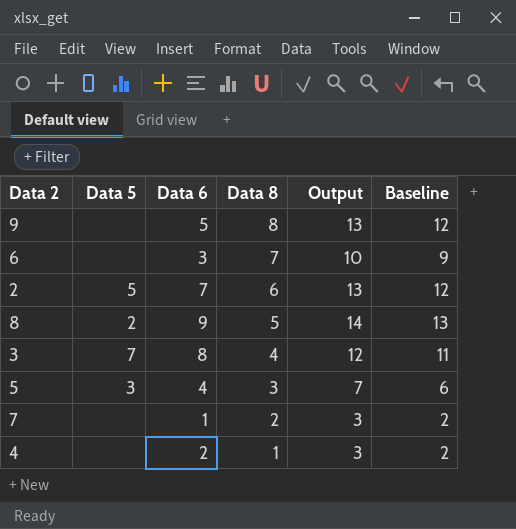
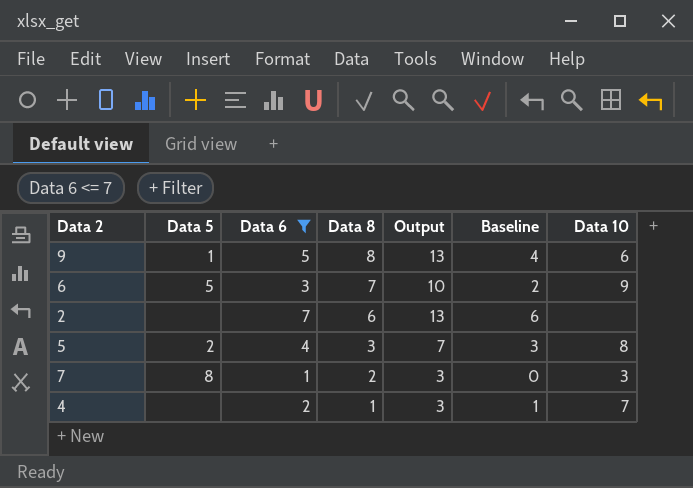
filter: none -> Data 6 <= 7
column Baseline | formula: [Output] - 1 -> [Data 6] - 1
column Data 10 | position: none -> 7
9 | Data 5: none -> 1
6 | Data 5: none -> 5
2 | Data 5: 5 -> none
5 | Data 5: 3 -> 2
7 | Data 5: none -> 8

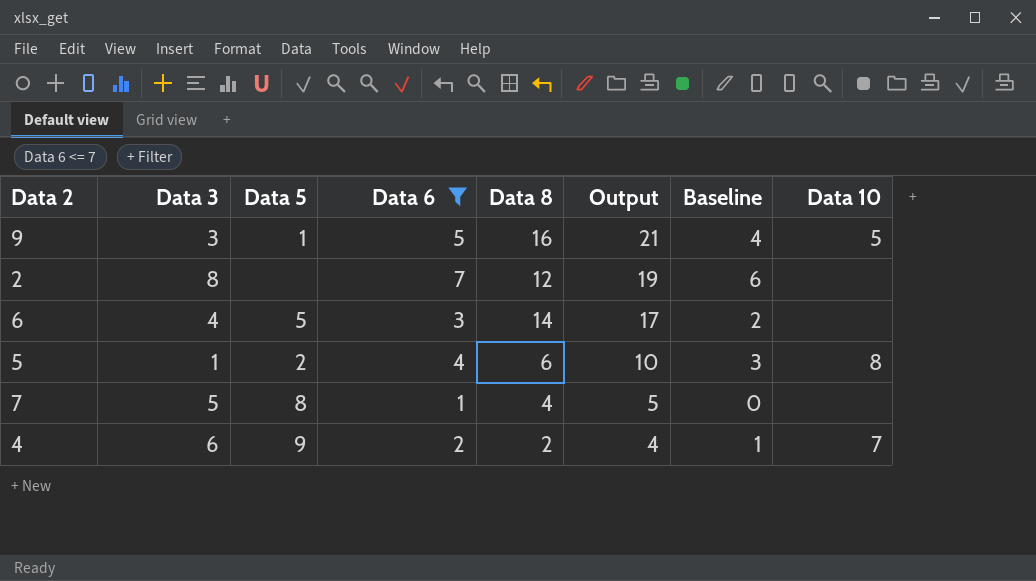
row order: Data 8 descending -> Output descending
column Data 3 | position: none -> 2
9 | Data 8: 8 -> 16
9 | Output: 13 -> 21
9 | Data 10: 6 -> 5
2 | Data 8: 6 -> 12
2 | Output: 13 -> 19
6 | Data 8: 7 -> 14
6 | Output: 10 -> 17
6 | Data 10: 9 -> none
5 | Data 8: 3 -> 6
5 | Output: 7 -> 10
7 | Data 8: 2 -> 4
7 | Output: 3 -> 5
7 | Data 10: 3 -> none
4 | Data 5: none -> 9
4 | Data 8: 1 -> 2
4 | Output: 3 -> 4

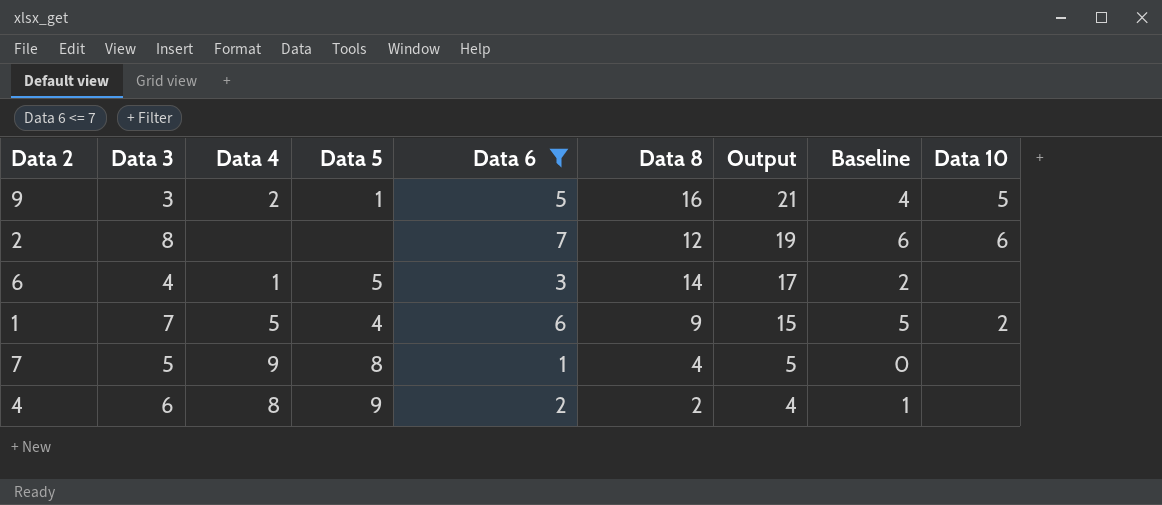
column Data 4 | position: none -> 3
row 5: 1 | 2 | 4 | 6 | 10 | 3 | 8 -> none
2 | Data 10: none -> 6
row 1: none -> 7 | 5 | 4 | 6 | 9 | 15 | 5 | 2
4 | Data 10: 7 -> none

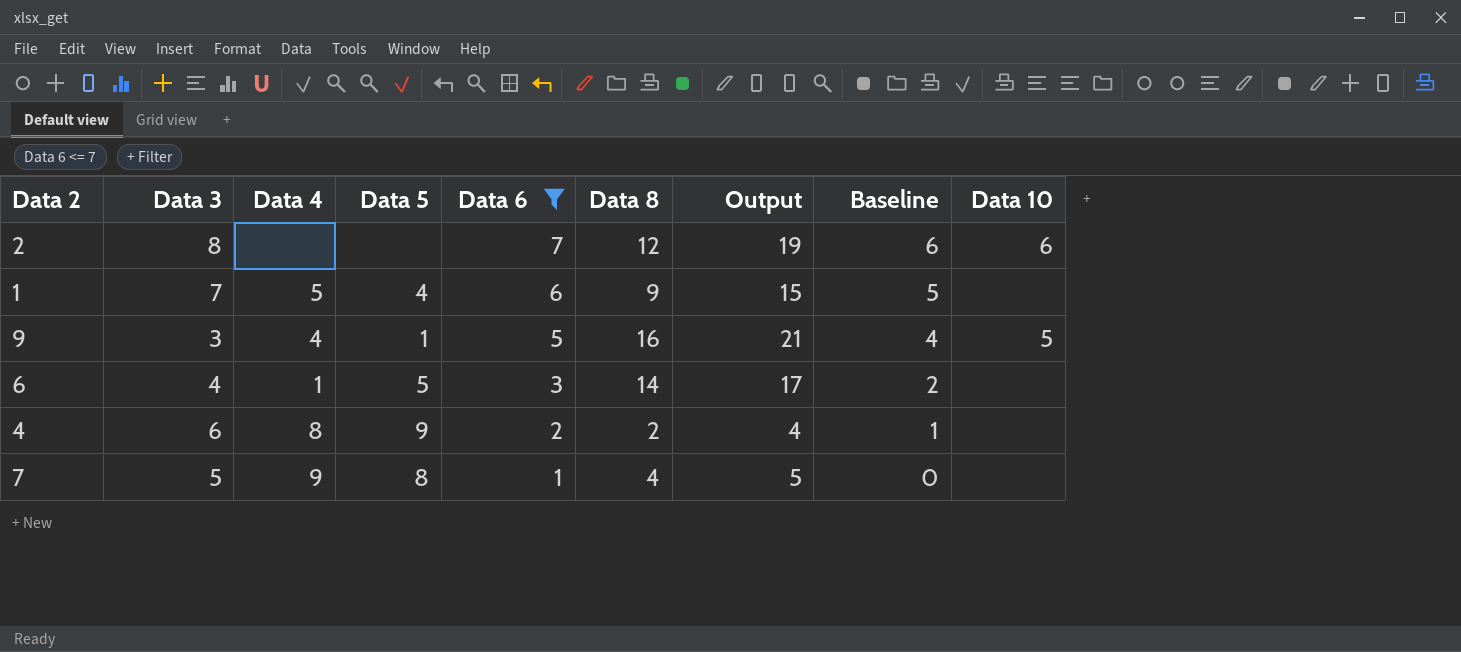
row order: Output descending -> Data 6 descending
1 | Data 10: 2 -> none
9 | Data 4: 2 -> 4

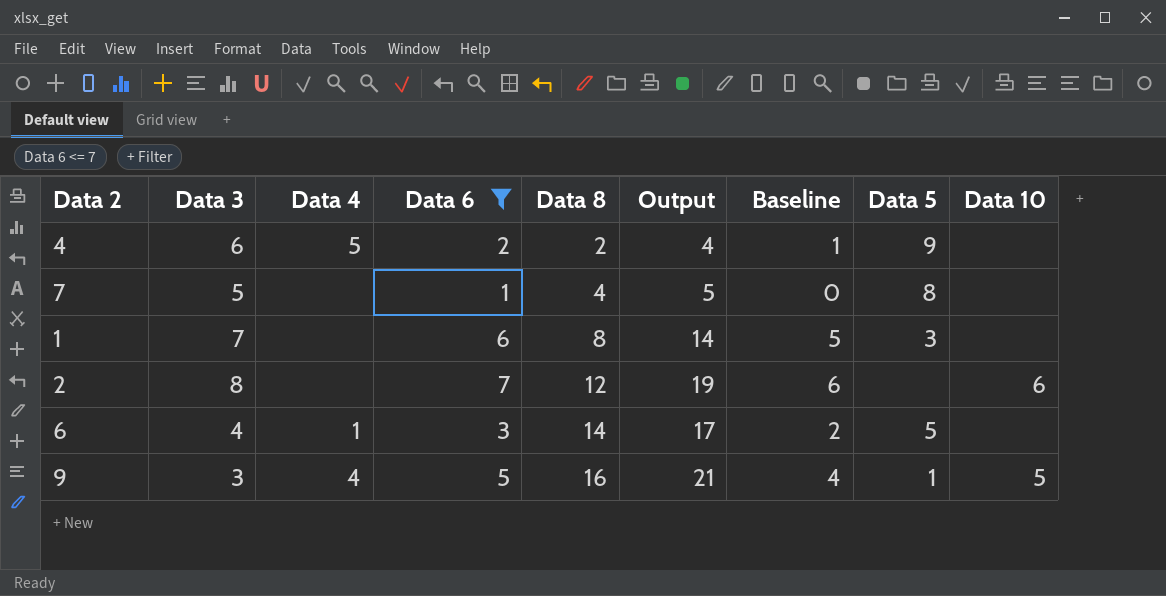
row order: Data 6 descending -> Data 8 ascending
column Data 5 | position: 4 -> 8
4 | Data 4: 8 -> 5
7 | Data 4: 9 -> none
1 | Data 4: 5 -> none
1 | Data 8: 9 -> 8
1 | Output: 15 -> 14
1 | Data 5: 4 -> 3

